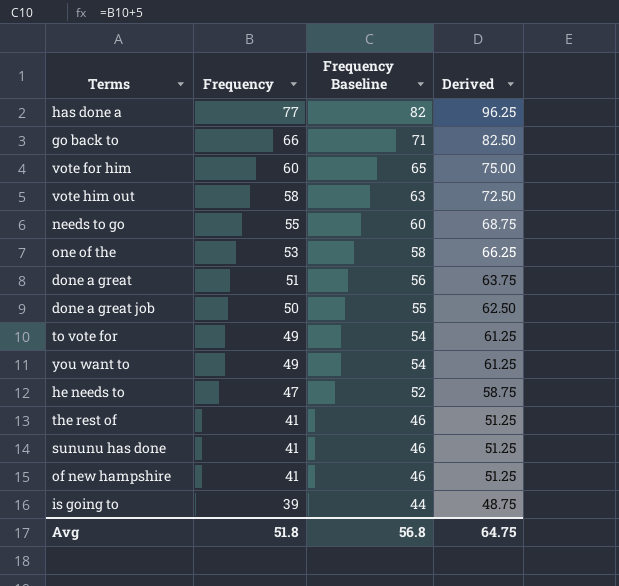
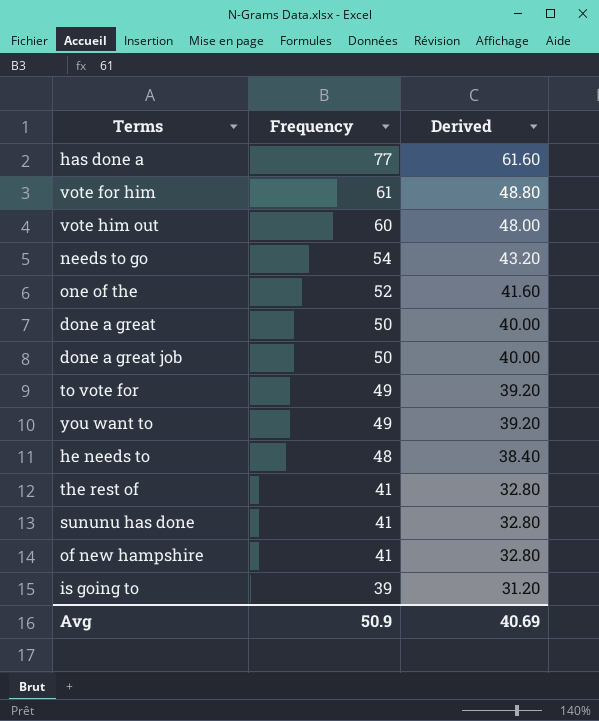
column Frequency Baseline | formula: [Frequency] + 5 -> none
column Derived | formula: [Frequency] * 1.25 -> [Frequency] * 0.8
row go back to: 66 | 71 | 82.50 -> none
vote for him | Frequency: 60 -> 61
vote him out | Frequency: 58 -> 60
needs to go | Frequency: 55 -> 54
one of the | Frequency: 53 -> 52
done a great | Frequency: 51 -> 50
he needs to | Frequency: 47 -> 48
Avg | Frequency: 51.8 -> 50.9
Avg | Derived: 64.75 -> 40.69

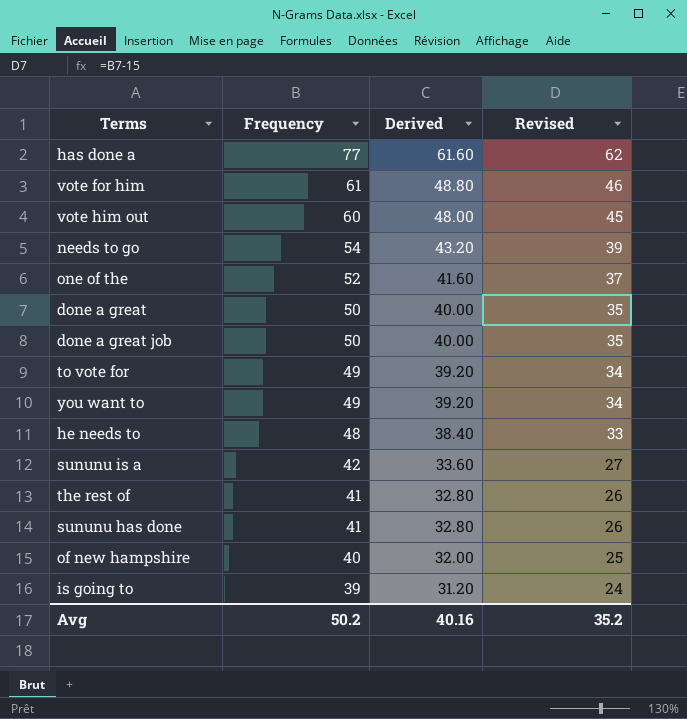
column Revised | formula: none -> [Frequency] - 15
row sununu is a: none -> 42 | 33.60 | 27
of new hampshire | Frequency: 41 -> 40
of new hampshire | Derived: 32.80 -> 32.00
Avg | Frequency: 50.9 -> 50.2
Avg | Derived: 40.69 -> 40.16

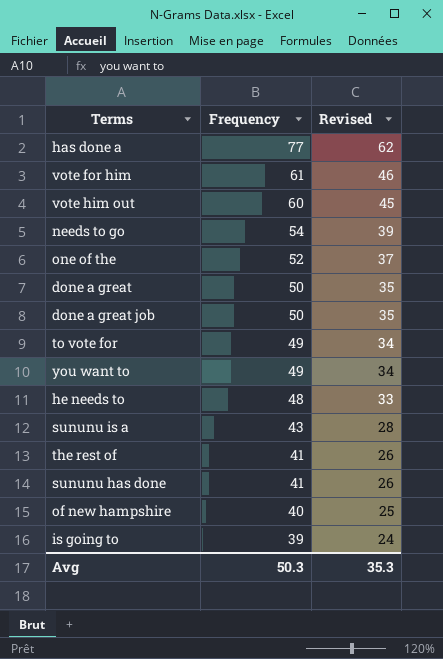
column Derived | formula: [Frequency] * 0.8 -> none
sununu is a | Frequency: 42 -> 43
sununu is a | Revised: 27 -> 28
Avg | Frequency: 50.2 -> 50.3
Avg | Revised: 35.2 -> 35.3

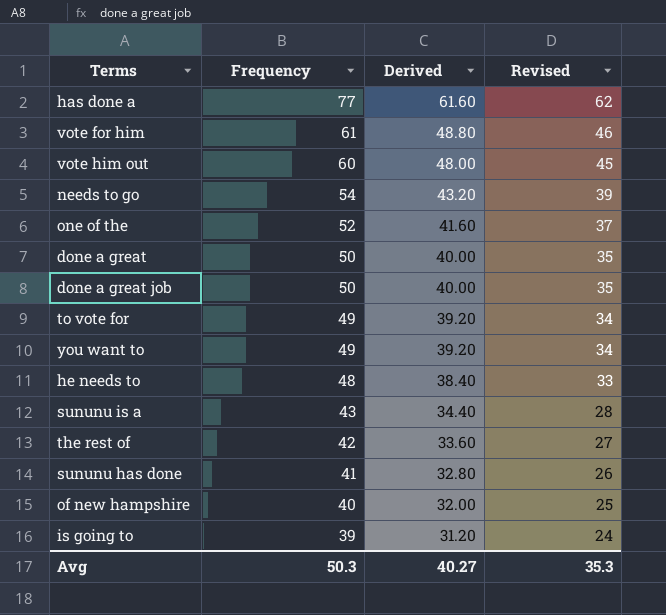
column Derived | formula: none -> [Frequency] * 0.8
the rest of | Frequency: 41 -> 42
the rest of | Revised: 26 -> 27

